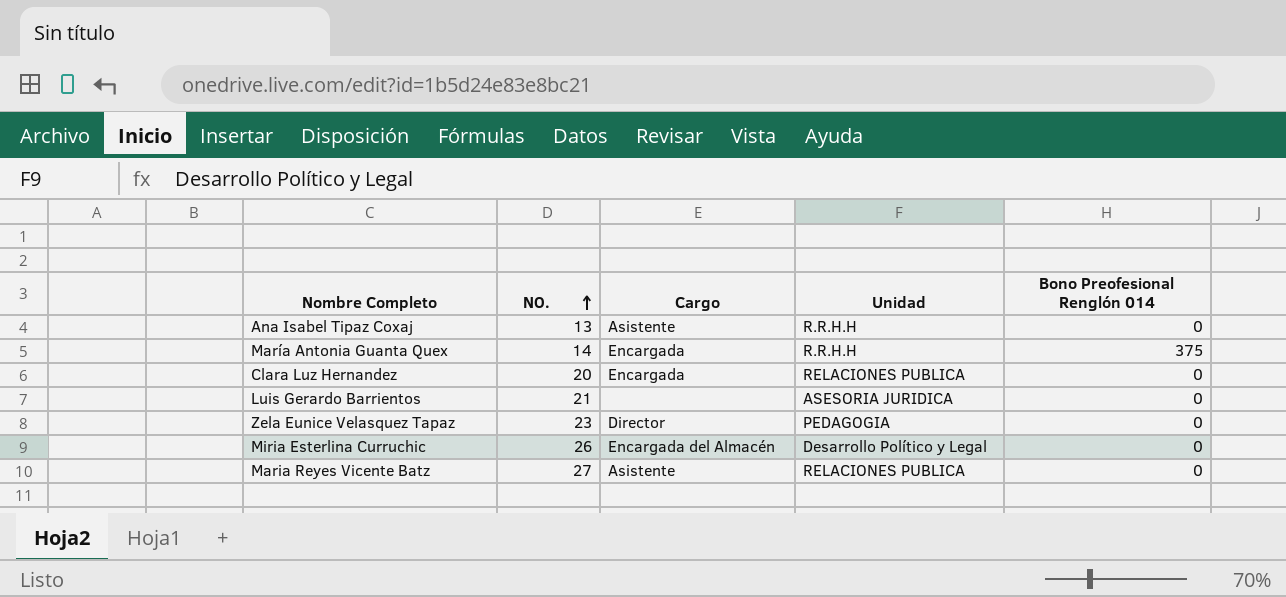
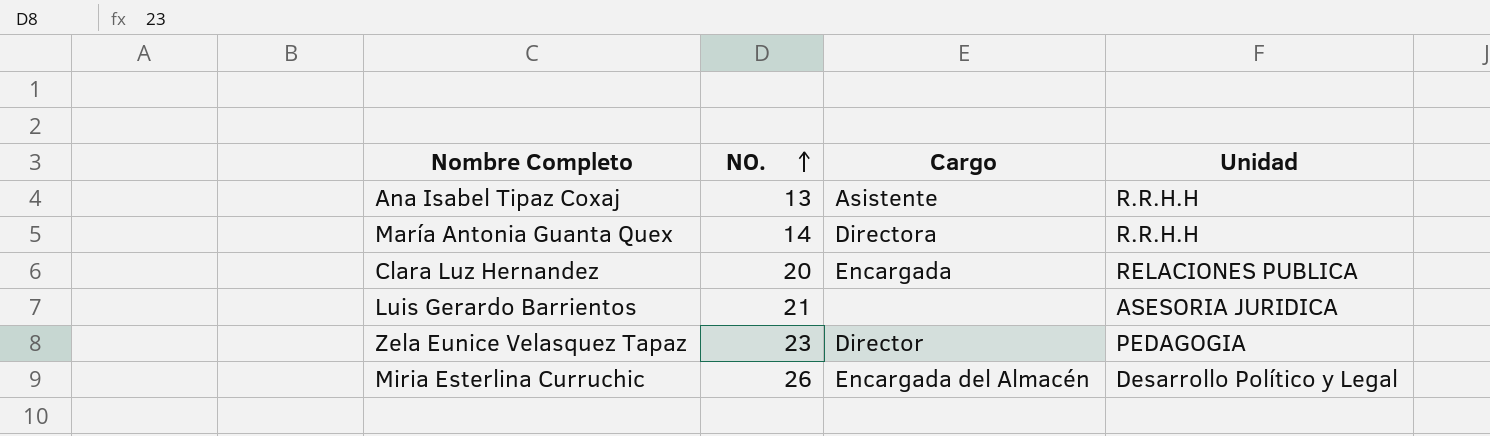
column Bono Preofesional Renglón 014 | position: 5 -> none
row Maria Reyes Vicente Batz: 27 | Asistente | RELACIONES PUBLICA | 0 -> none
María Antonia Guanta Quex | Cargo: Encargada -> Directora

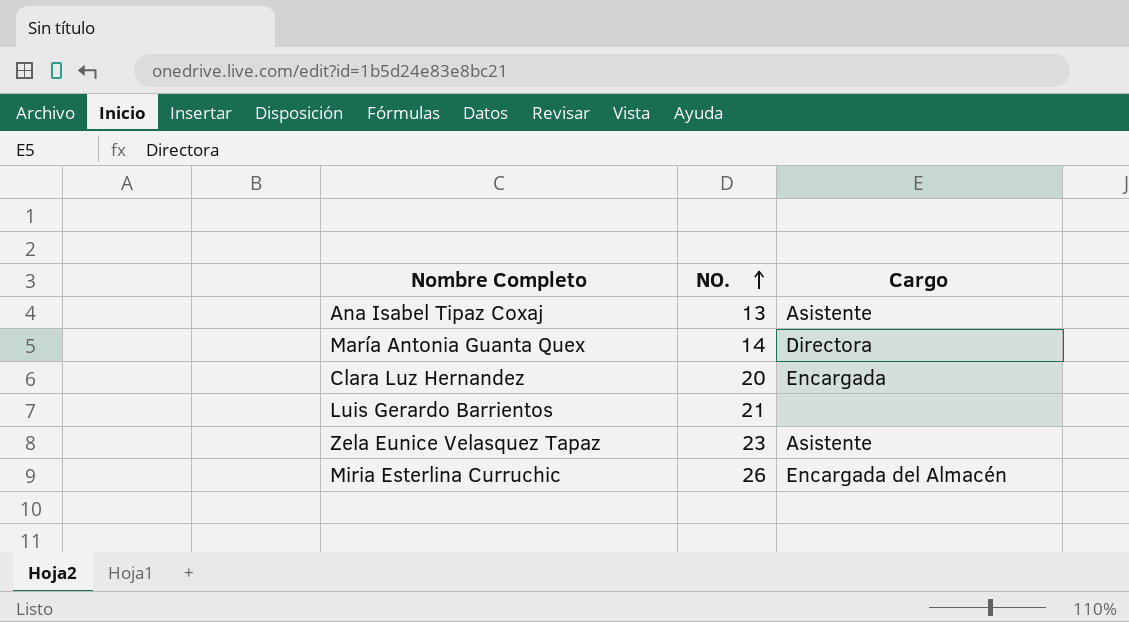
column Unidad | position: 4 -> none
Zela Eunice Velasquez Tapaz | Cargo: Director -> Asistente

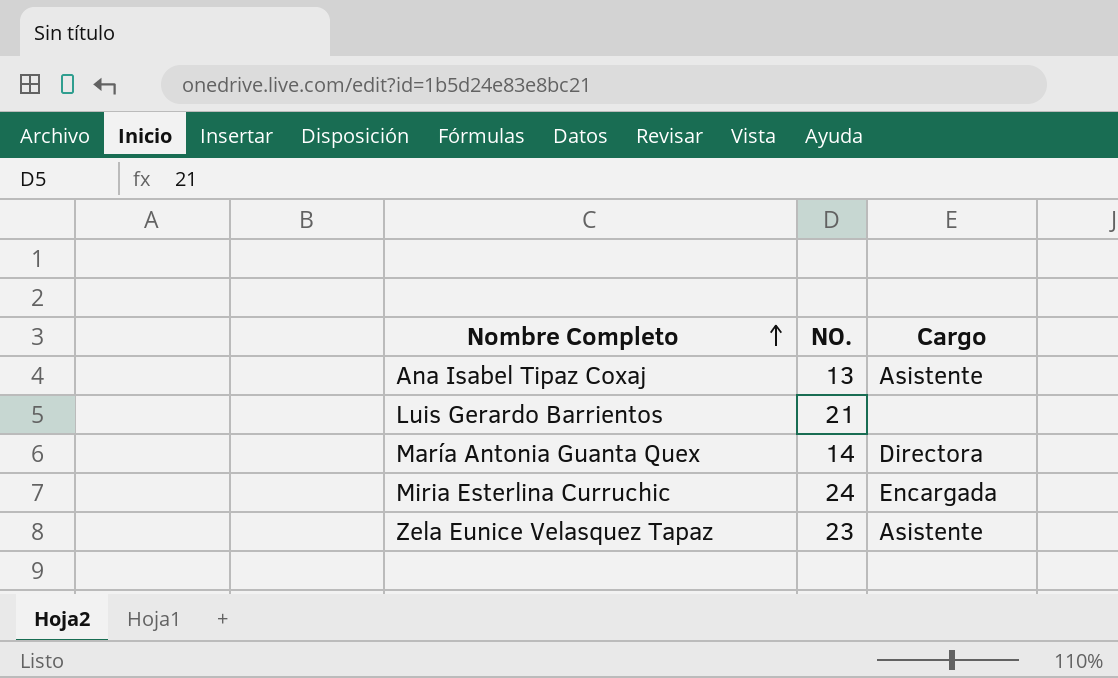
row order: NO. ascending -> Nombre Completo ascending
row Clara Luz Hernandez: 20 | Encargada -> none
Miria Esterlina Curruchic | NO.: 26 -> 24
Miria Esterlina Curruchic | Cargo: Encargada del Almacén -> Encargada

